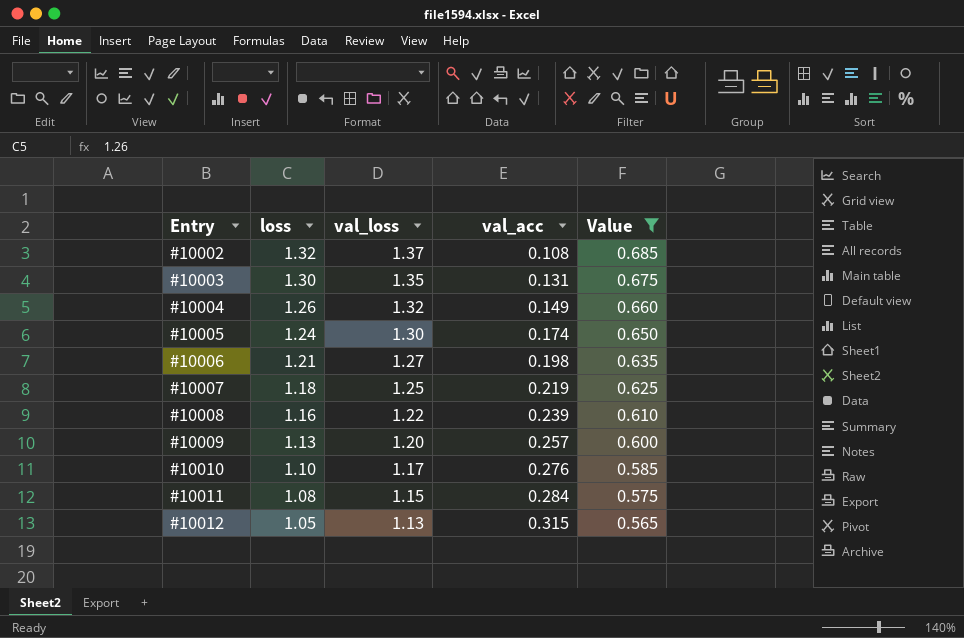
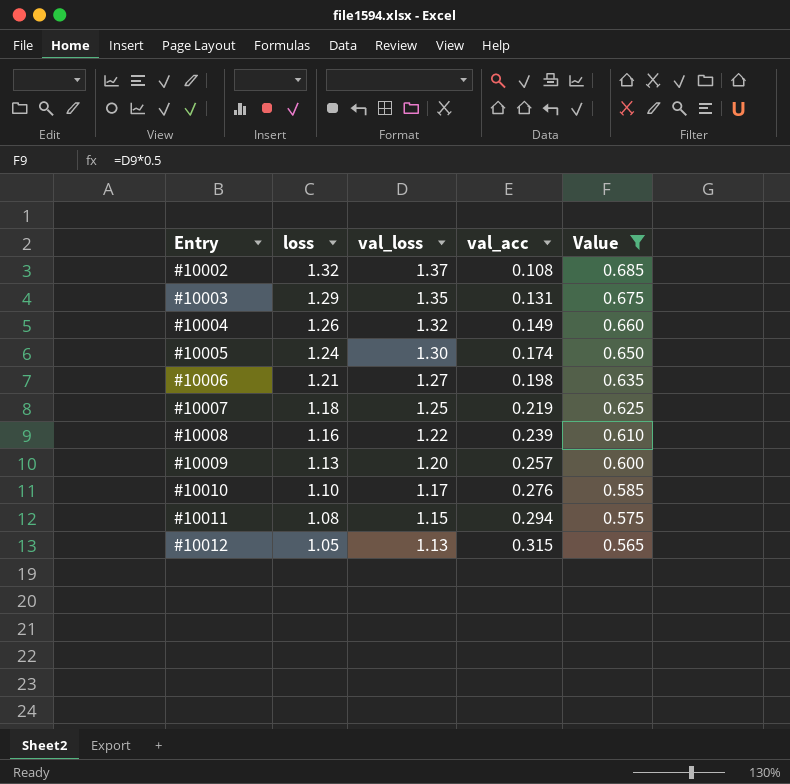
#10003 | loss: 1.30 -> 1.29
#10011 | val_acc: 0.284 -> 0.294

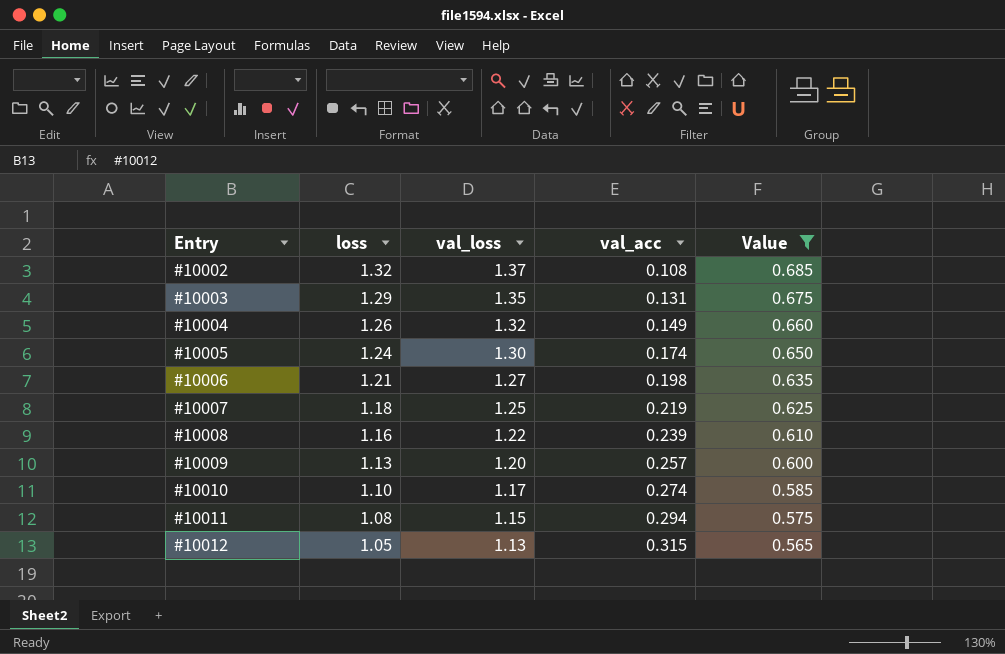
#10010 | val_acc: 0.276 -> 0.274

